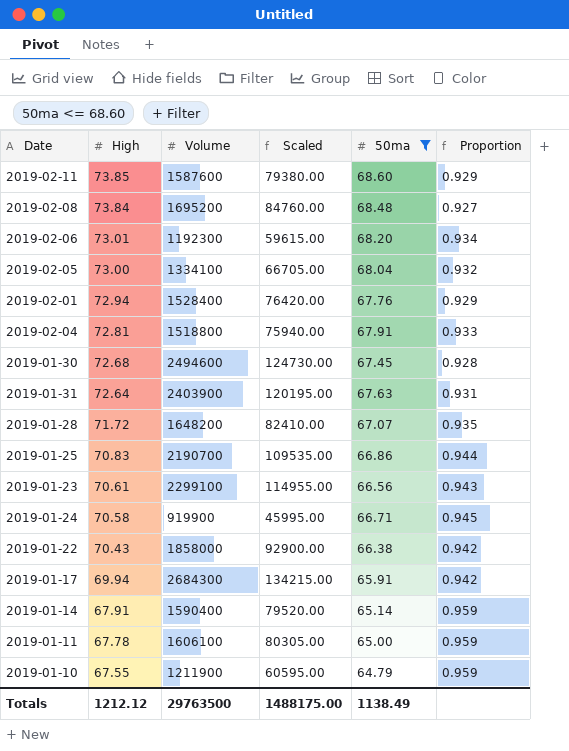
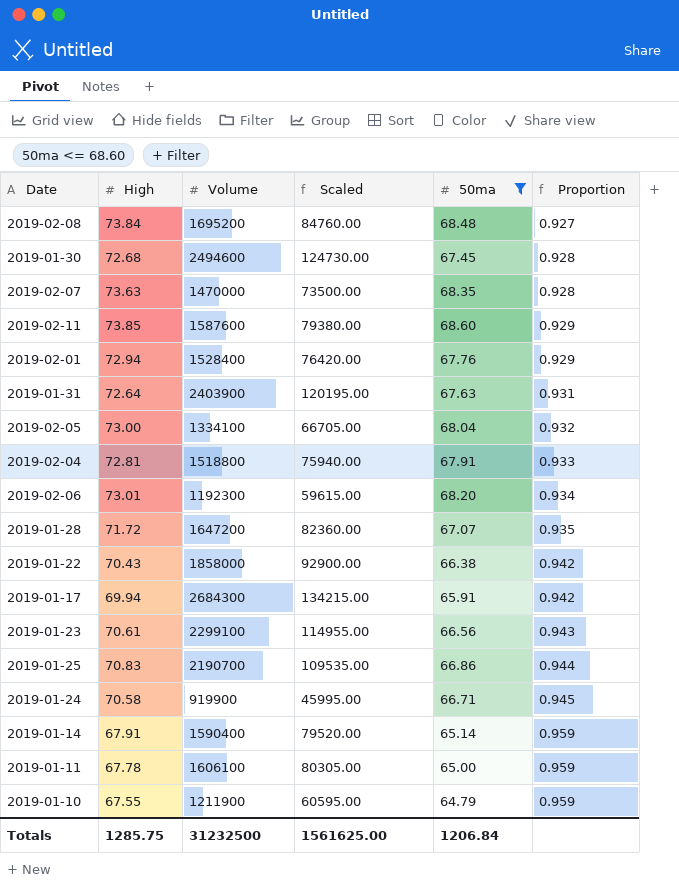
row order: High descending -> Proportion ascending
row 2019-02-07: none -> 73.63 | 1470000 | 73500.00 | 68.35 | 0.928
2019-01-28 | Volume: 1648200 -> 1647200
2019-01-28 | Scaled: 82410.00 -> 82360.00
Totals | High: 1212.12 -> 1285.75
Totals | Volume: 29763500 -> 31232500
Totals | Scaled: 1488175.00 -> 1561625.00
Totals | 50ma: 1138.49 -> 1206.84

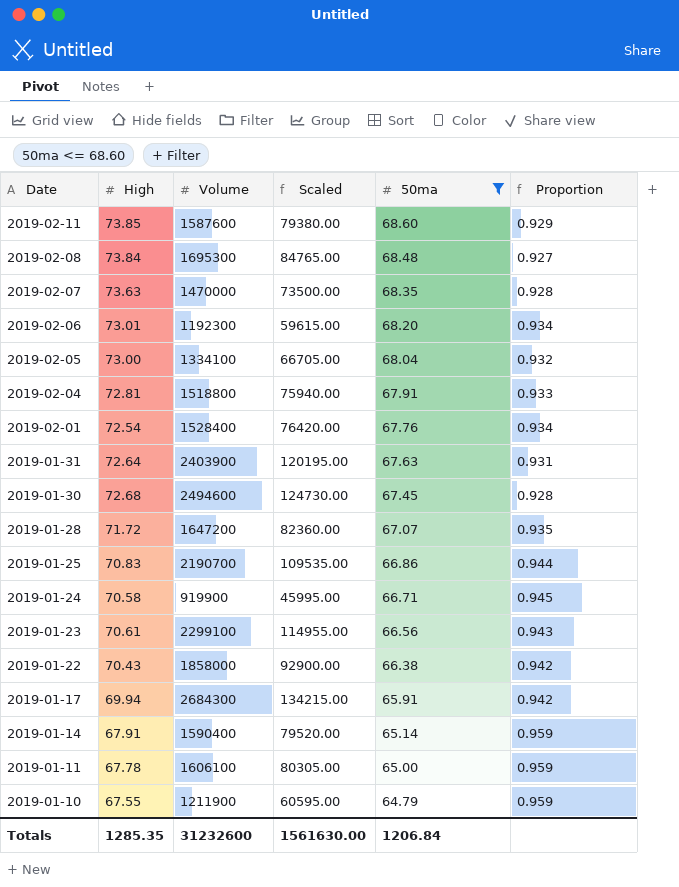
row order: Proportion ascending -> Date descending
2019-02-08 | Volume: 1695200 -> 1695300
2019-02-08 | Scaled: 84760.00 -> 84765.00
2019-02-01 | High: 72.94 -> 72.54
2019-02-01 | Proportion: 0.929 -> 0.934
Totals | High: 1285.75 -> 1285.35
Totals | Volume: 31232500 -> 31232600
Totals | Scaled: 1561625.00 -> 1561630.00

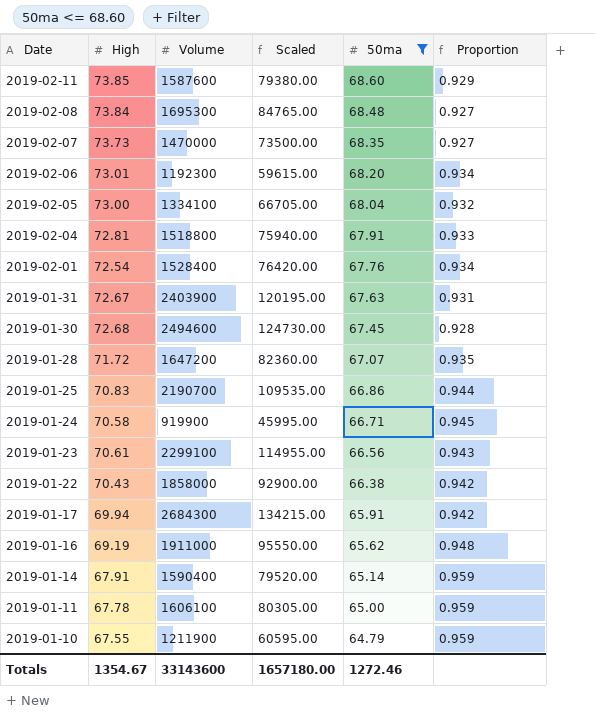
2019-02-07 | High: 73.63 -> 73.73
2019-02-07 | Proportion: 0.928 -> 0.927
2019-01-31 | High: 72.64 -> 72.67
row 2019-01-16: none -> 69.19 | 1911000 | 95550.00 | 65.62 | 0.948
Totals | High: 1285.35 -> 1354.67
Totals | Volume: 31232600 -> 33143600
Totals | Scaled: 1561630.00 -> 1657180.00
Totals | 50ma: 1206.84 -> 1272.46

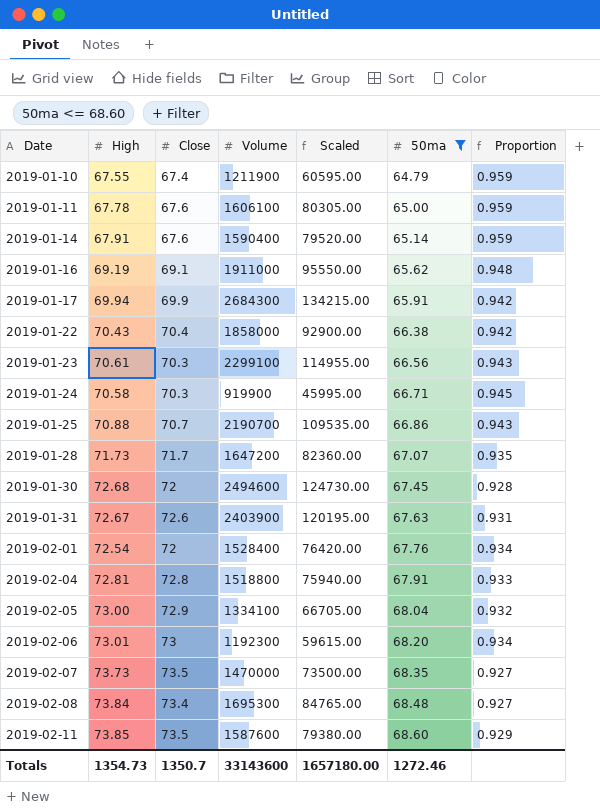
row order: Date descending -> Date ascending
column Close | position: none -> 3
2019-01-25 | High: 70.83 -> 70.88
2019-01-25 | Proportion: 0.944 -> 0.943
2019-01-28 | High: 71.72 -> 71.73
Totals | High: 1354.67 -> 1354.73

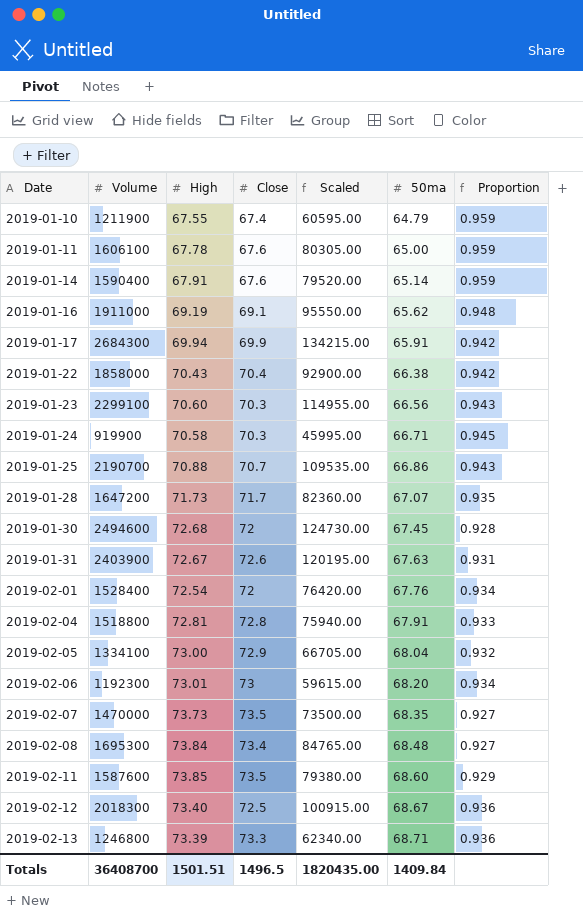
filter: 50ma <= 68.60 -> none
column Volume | position: 4 -> 2
2019-01-23 | High: 70.61 -> 70.60
Totals | Volume: 33143600 -> 36408700
Totals | High: 1354.73 -> 1501.51
Totals | Close: 1350.7 -> 1496.5
Totals | Scaled: 1657180.00 -> 1820435.00
Totals | 50ma: 1272.46 -> 1409.84

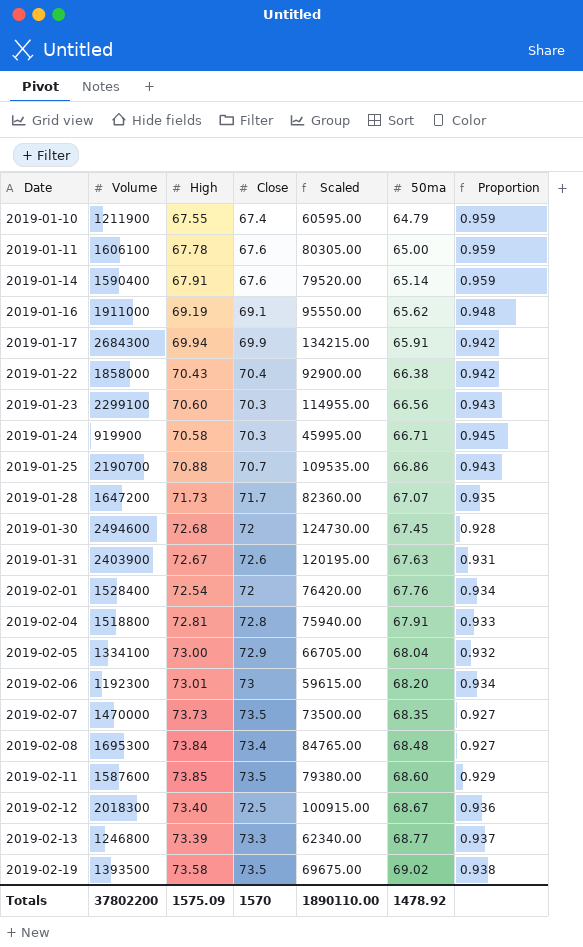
2019-02-13 | 50ma: 68.71 -> 68.77
2019-02-13 | Proportion: 0.936 -> 0.937
row 2019-02-19: none -> 1393500 | 73.58 | 73.5 | 69675.00 | 69.02 | 0.938
Totals | Volume: 36408700 -> 37802200
Totals | High: 1501.51 -> 1575.09
Totals | Close: 1496.5 -> 1570
Totals | Scaled: 1820435.00 -> 1890110.00
Totals | 50ma: 1409.84 -> 1478.92

